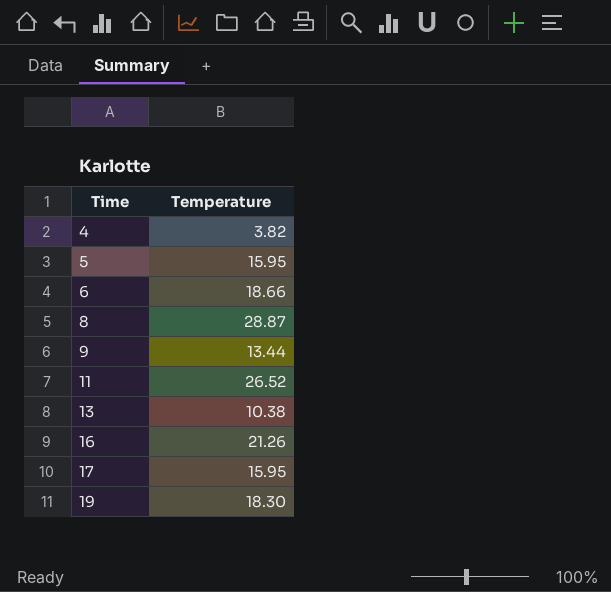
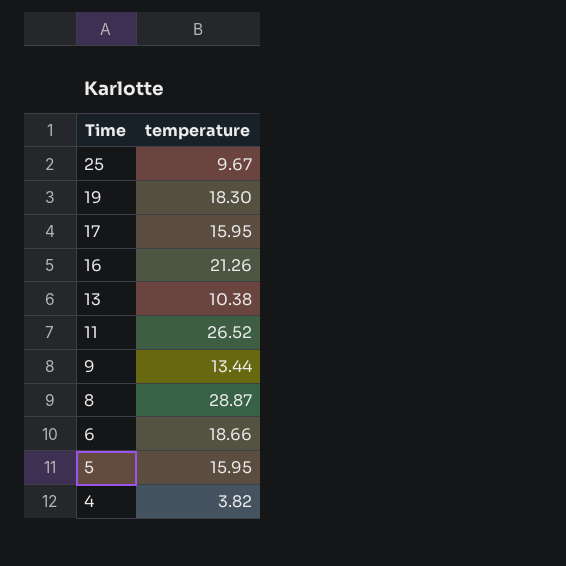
row order: Time ascending -> Time descending
column name: Temperature -> temperature
row 25: none -> 9.67

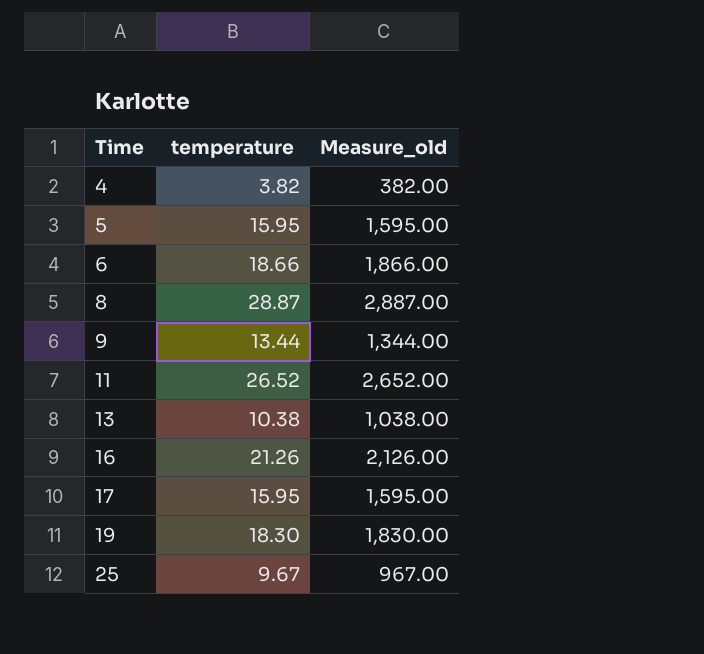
row order: Time descending -> Time ascending
column Measure_old | formula: none -> [temperature] * 100

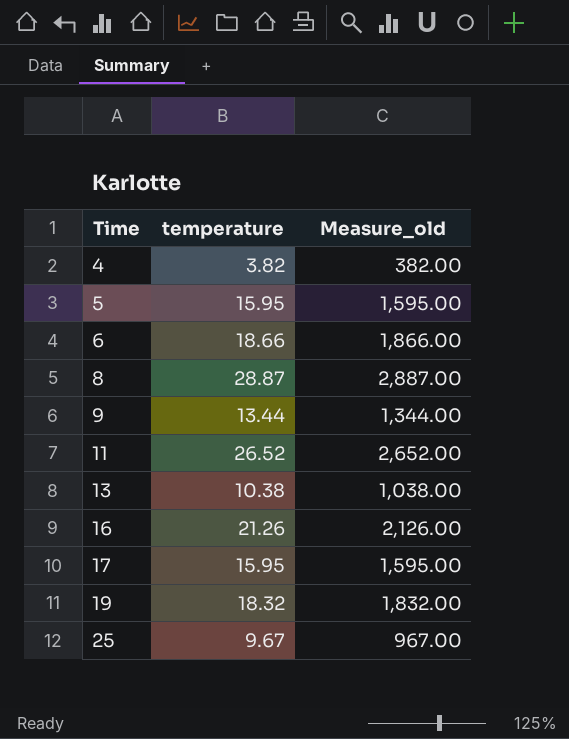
19 | temperature: 18.30 -> 18.32
19 | Measure_old: 1,830.00 -> 1,832.00

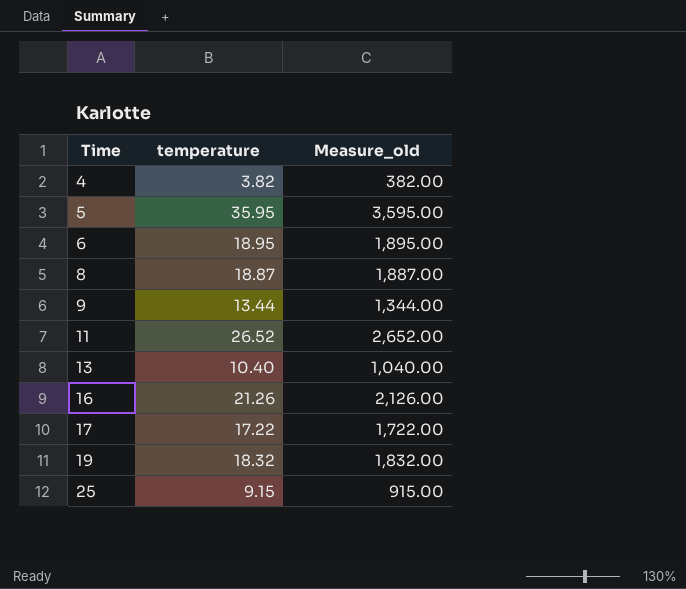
5 | temperature: 15.95 -> 35.95
5 | Measure_old: 1,595.00 -> 3,595.00
6 | temperature: 18.66 -> 18.95
6 | Measure_old: 1,866.00 -> 1,895.00
8 | temperature: 28.87 -> 18.87
8 | Measure_old: 2,887.00 -> 1,887.00
13 | temperature: 10.38 -> 10.40
13 | Measure_old: 1,038.00 -> 1,040.00
17 | temperature: 15.95 -> 17.22
17 | Measure_old: 1,595.00 -> 1,722.00
25 | temperature: 9.67 -> 9.15
25 | Measure_old: 967.00 -> 915.00

